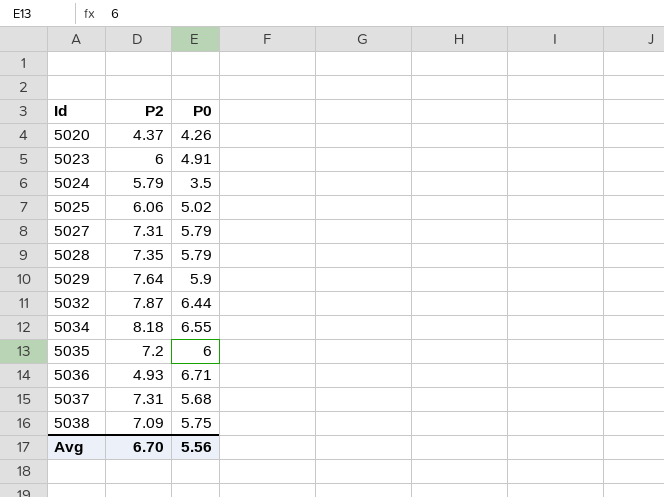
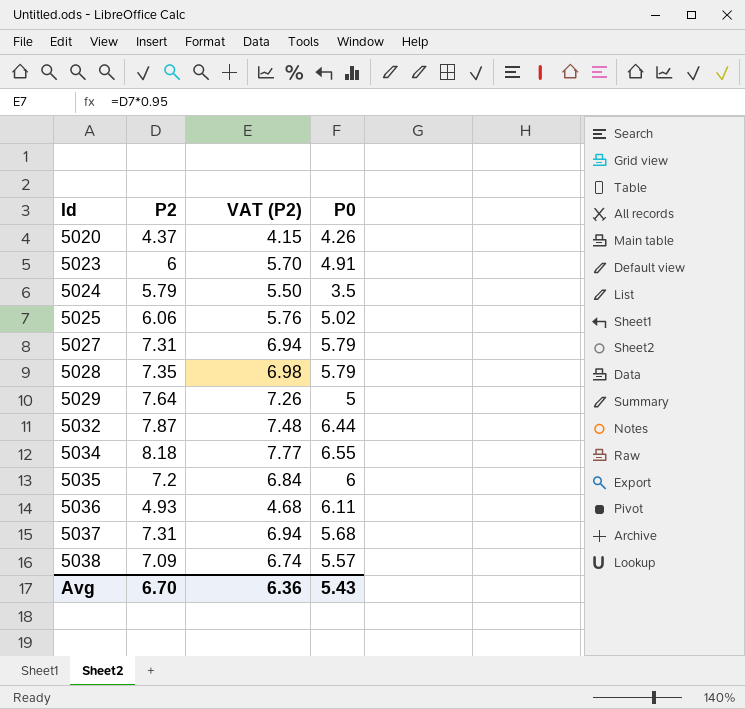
column VAT (P2) | formula: none -> [P2] * 0.95
5029 | P0: 5.9 -> 5
5036 | P0: 6.71 -> 6.11
5038 | P0: 5.75 -> 5.57
Avg | P0: 5.56 -> 5.43

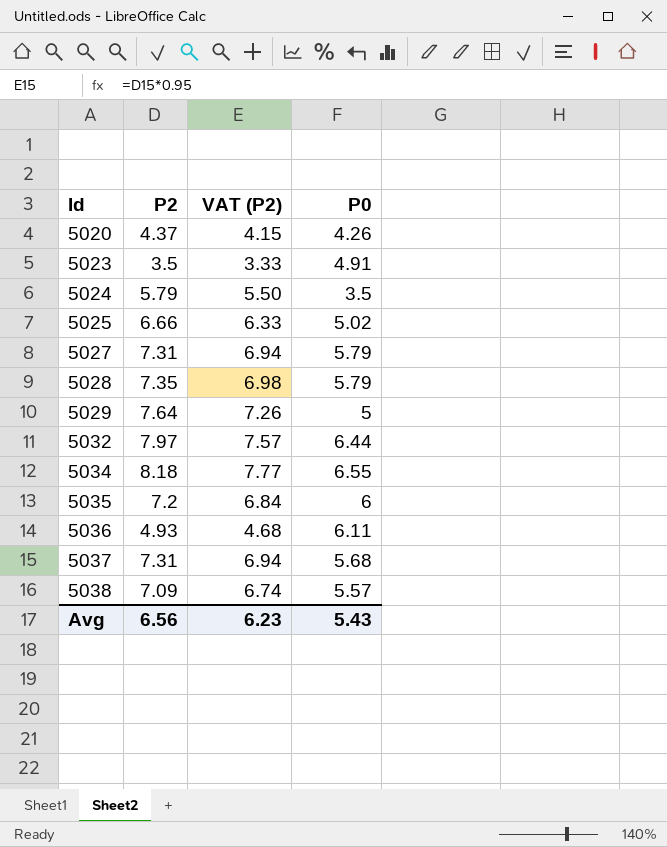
5023 | P2: 6 -> 3.5
5023 | VAT (P2): 5.70 -> 3.33
5025 | P2: 6.06 -> 6.66
5025 | VAT (P2): 5.76 -> 6.33
5032 | P2: 7.87 -> 7.97
5032 | VAT (P2): 7.48 -> 7.57
Avg | P2: 6.70 -> 6.56
Avg | VAT (P2): 6.36 -> 6.23

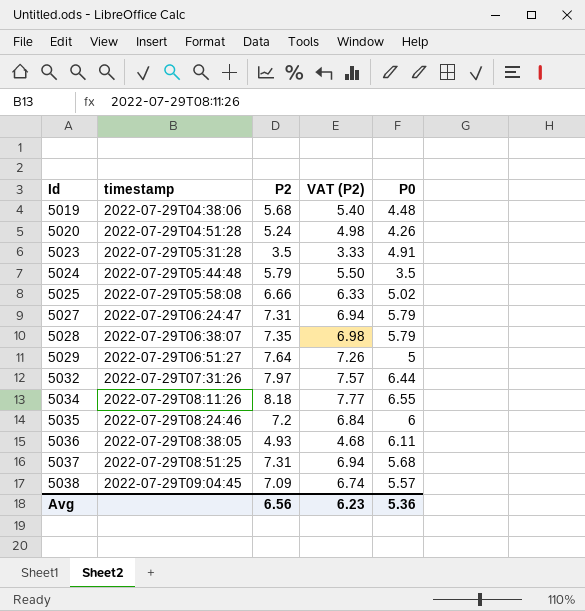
column timestamp | position: none -> 2
row 5019: none -> 2022-07-29T04:38:06 | 5.68 | 5.40 | 4.48
5020 | P2: 4.37 -> 5.24
5020 | VAT (P2): 4.15 -> 4.98
Avg | P0: 5.43 -> 5.36

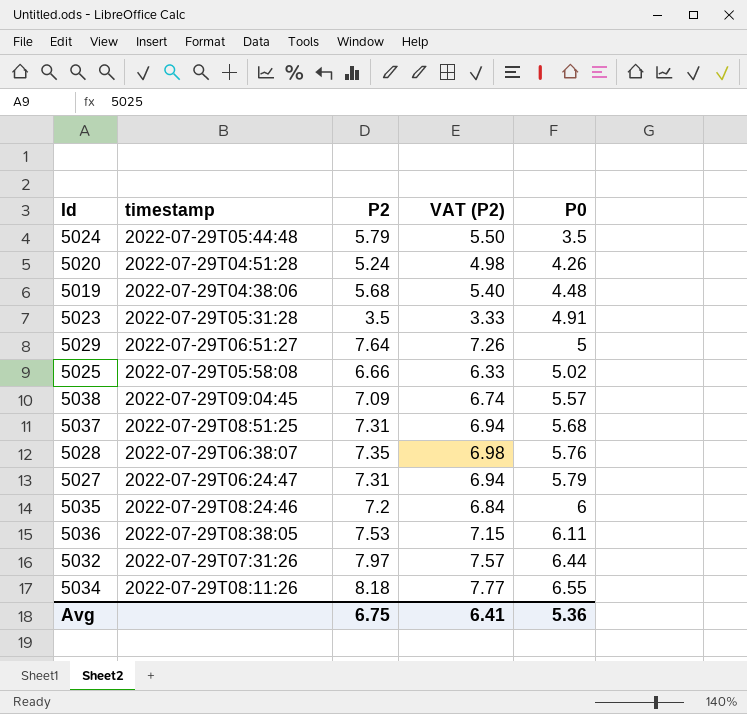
row order: Id ascending -> P0 ascending
5028 | P0: 5.79 -> 5.76
5036 | P2: 4.93 -> 7.53
5036 | VAT (P2): 4.68 -> 7.15
Avg | P2: 6.56 -> 6.75
Avg | VAT (P2): 6.23 -> 6.41

